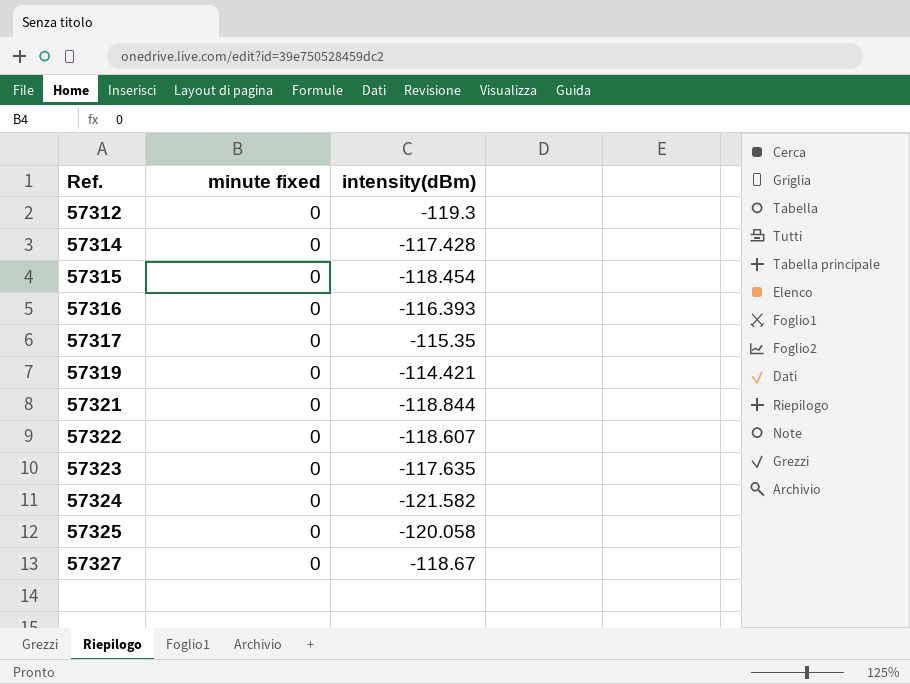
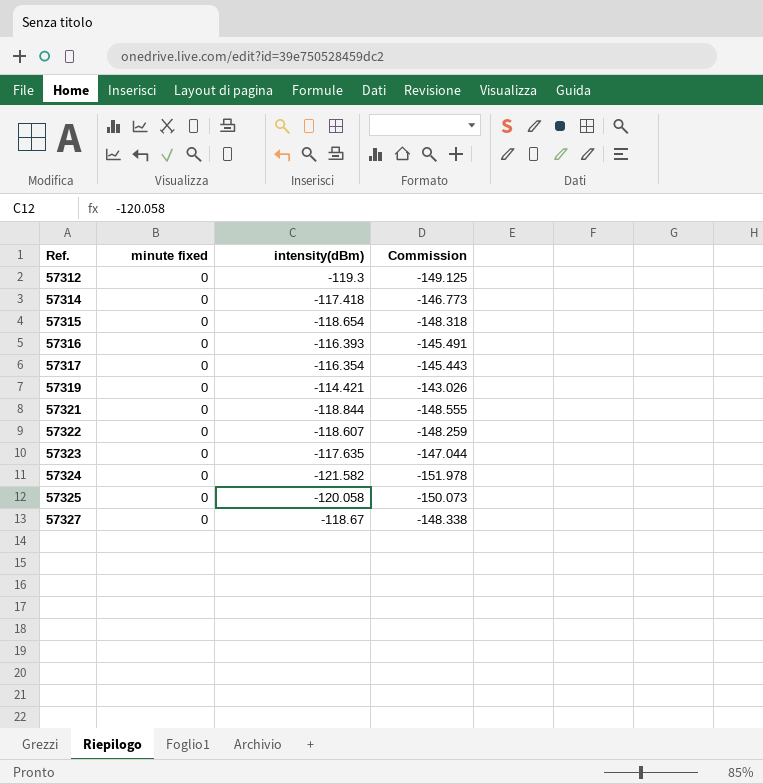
column Commission | formula: none -> [intensity(dBm)] * 1.25
57314 | intensity(dBm): -117.428 -> -117.418
57315 | intensity(dBm): -118.454 -> -118.654
57317 | intensity(dBm): -115.35 -> -116.354

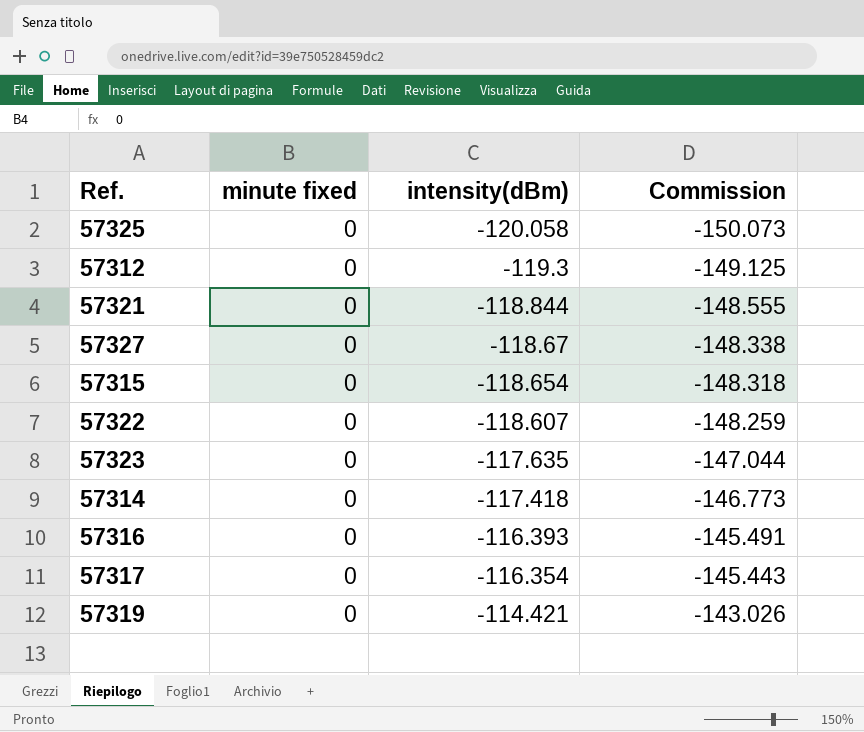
row order: Ref. ascending -> intensity(dBm) ascending
row 57324: 0 | -121.582 | -151.978 -> none

